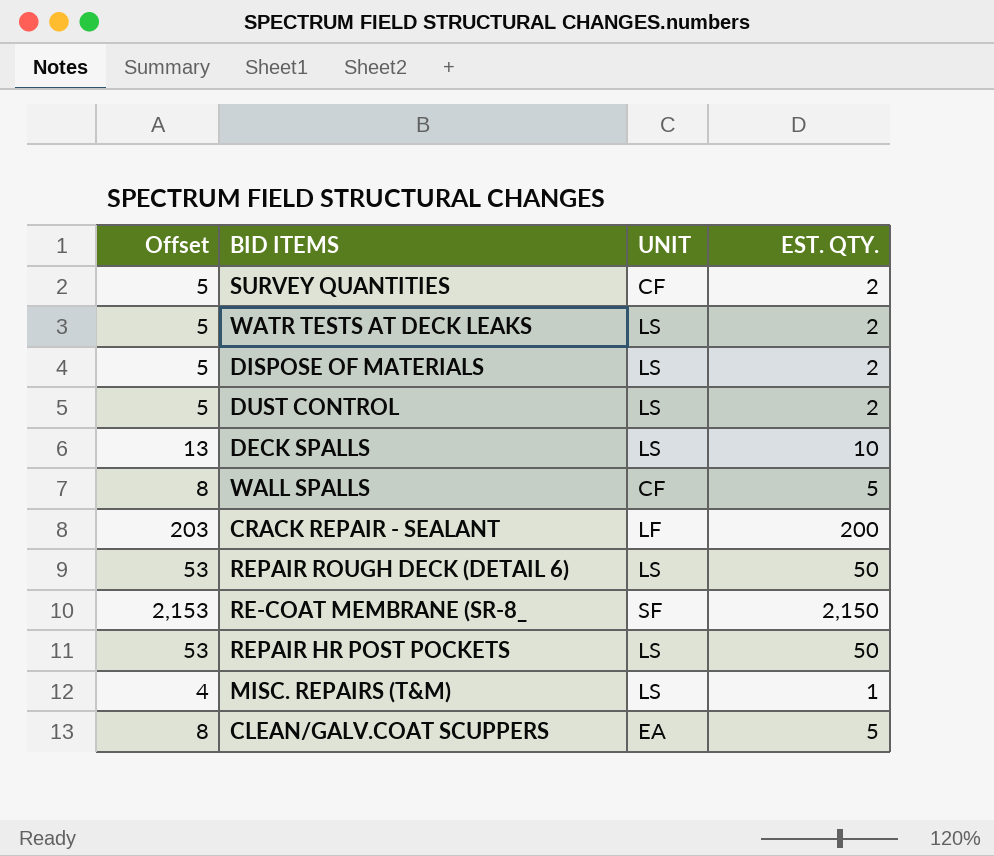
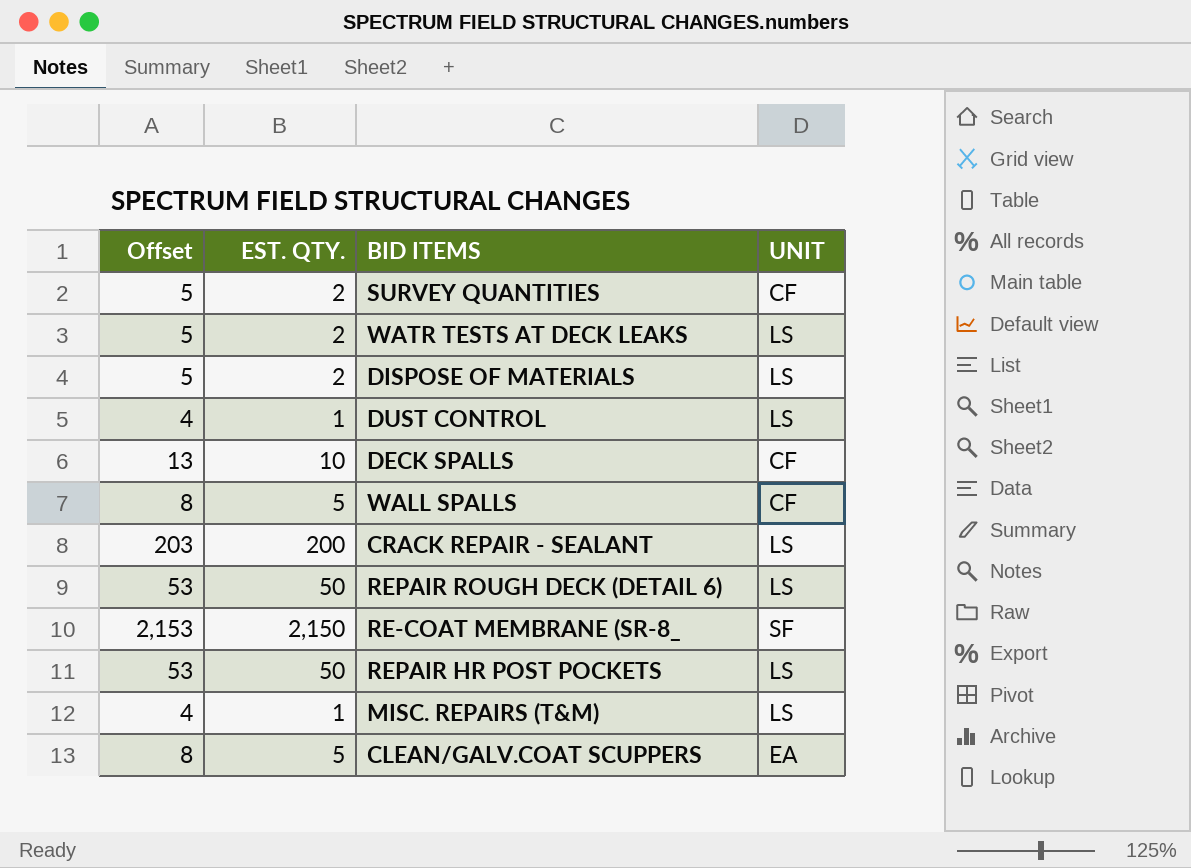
column EST. QTY. | position: 4 -> 2
DUST CONTROL | Offset: 5 -> 4
DUST CONTROL | EST. QTY.: 2 -> 1
DECK SPALLS | UNIT: LS -> CF
CRACK REPAIR - SEALANT | UNIT: LF -> LS

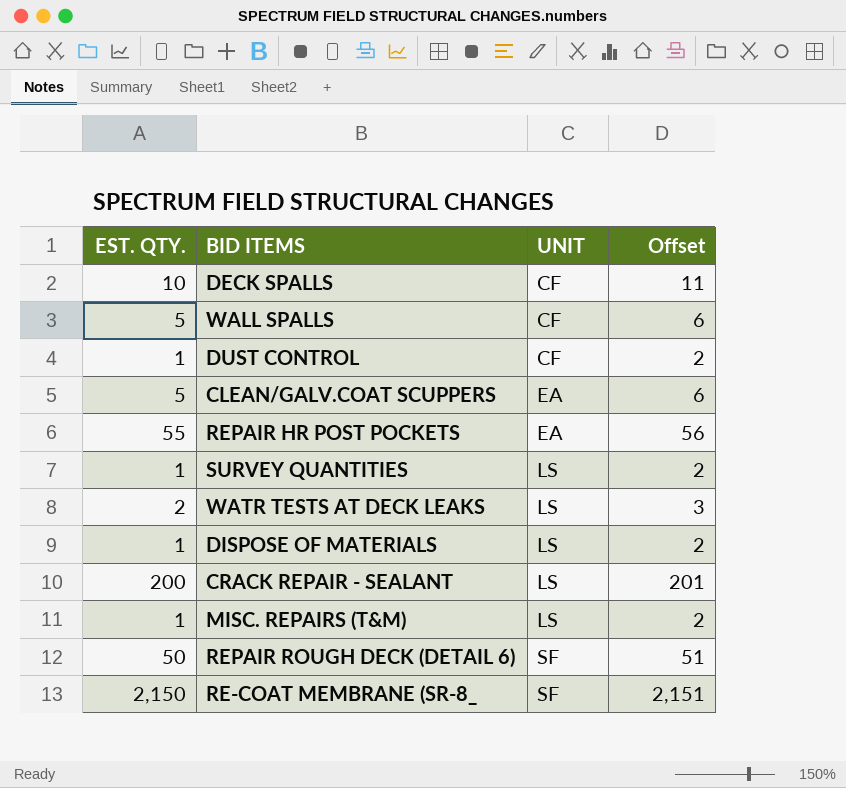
row order: none -> UNIT ascending
column Offset | formula: [EST. QTY.] + 3 -> [EST. QTY.] + 1
column Offset | position: 1 -> 4
DUST CONTROL | UNIT: LS -> CF
REPAIR HR POST POCKETS | EST. QTY.: 50 -> 55
REPAIR HR POST POCKETS | UNIT: LS -> EA
SURVEY QUANTITIES | EST. QTY.: 2 -> 1
SURVEY QUANTITIES | UNIT: CF -> LS
DISPOSE OF MATERIALS | EST. QTY.: 2 -> 1
REPAIR ROUGH DECK (DETAIL 6) | UNIT: LS -> SF

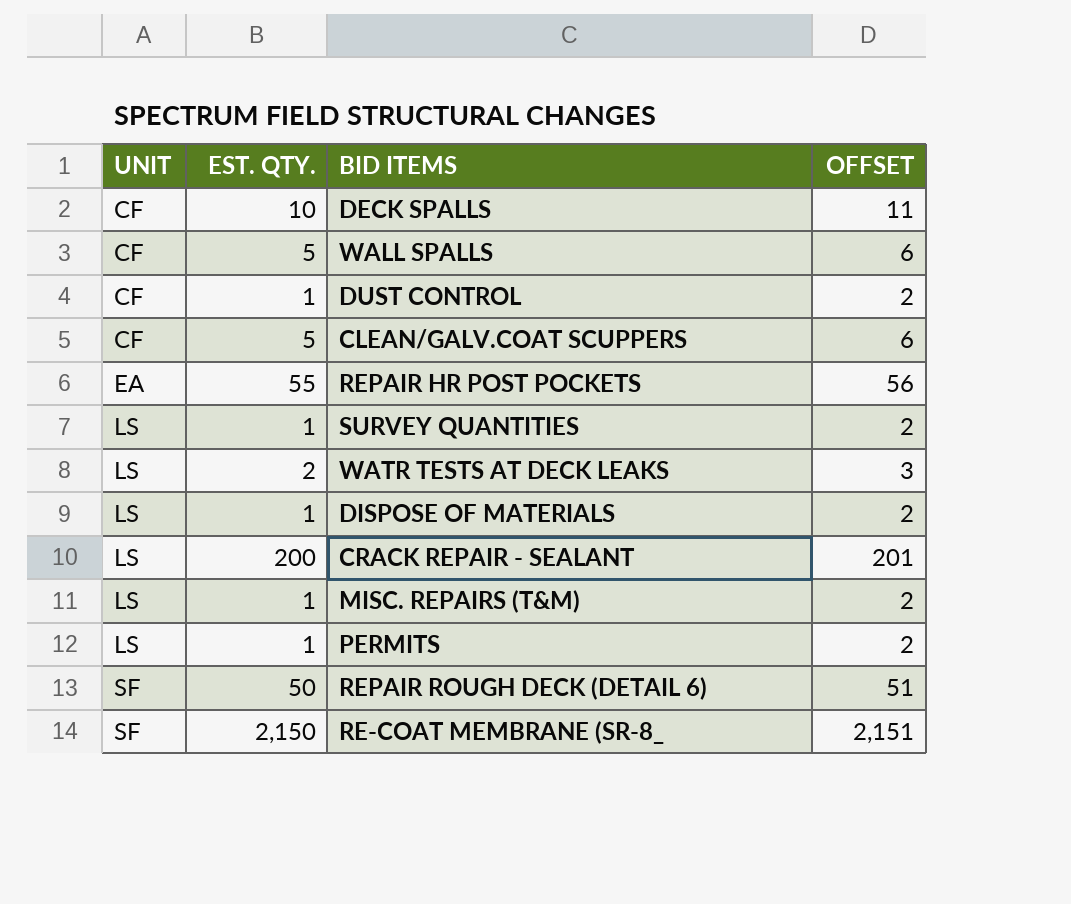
column UNIT | position: 3 -> 1
column name: Offset -> OFFSET
CLEAN/GALV.COAT SCUPPERS | UNIT: EA -> CF
row PERMITS: none -> LS | 1 | 2

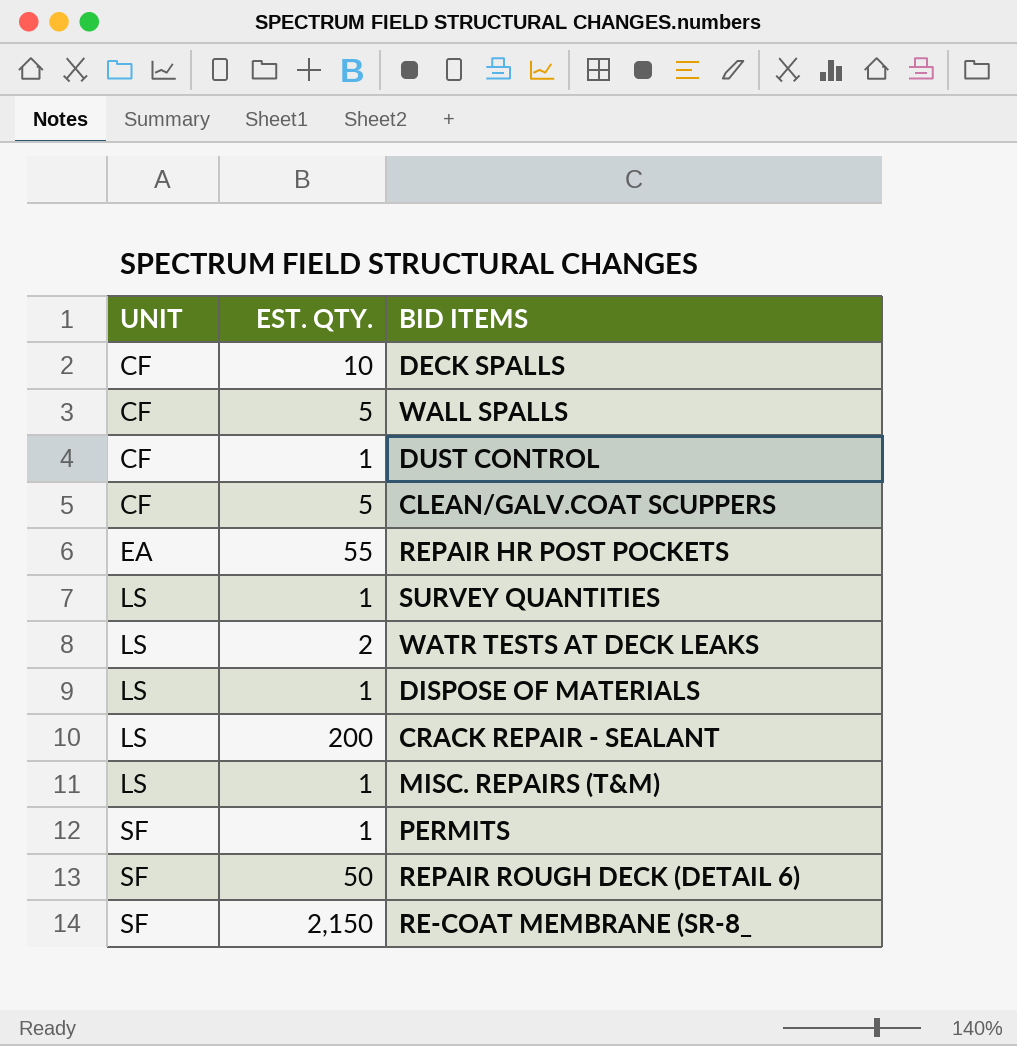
column OFFSET | formula: [EST. QTY.] + 1 -> none
PERMITS | UNIT: LS -> SF

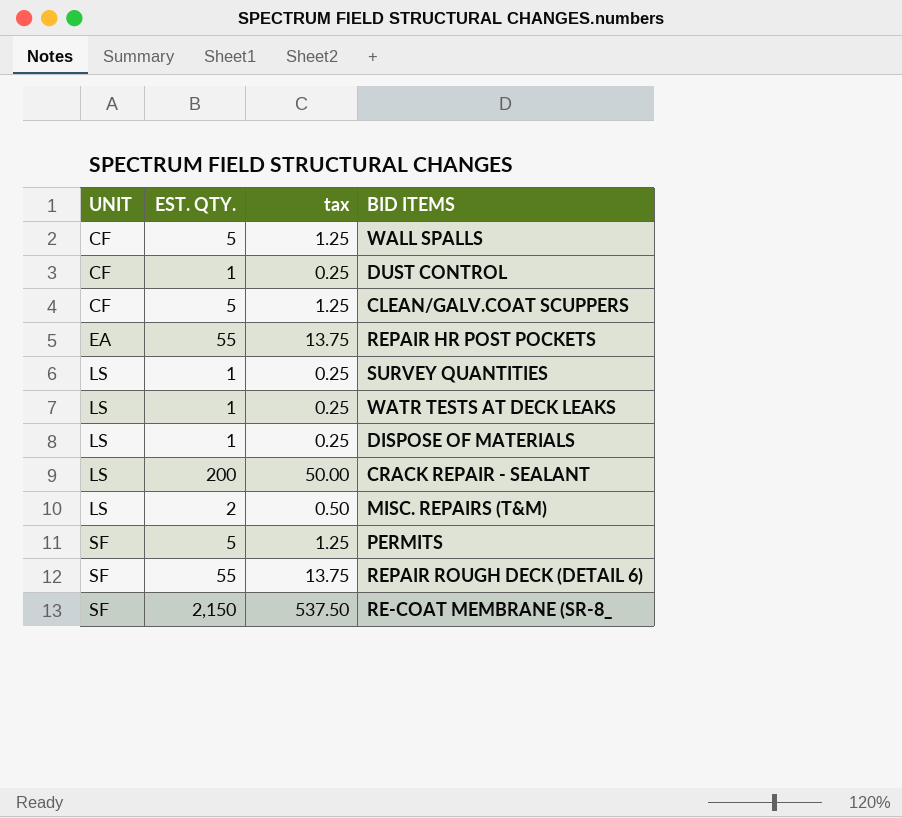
column tax | formula: none -> [EST. QTY.] * 0.25
row DECK SPALLS: CF | 10 -> none
WATR TESTS AT DECK LEAKS | EST. QTY.: 2 -> 1
MISC. REPAIRS (T&M) | EST. QTY.: 1 -> 2
PERMITS | EST. QTY.: 1 -> 5
REPAIR ROUGH DECK (DETAIL 6) | EST. QTY.: 50 -> 55

